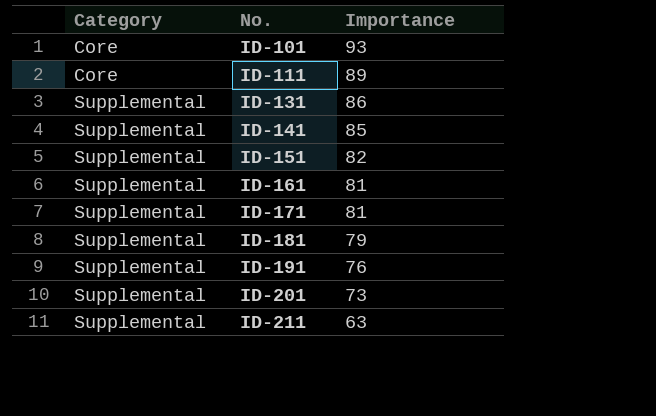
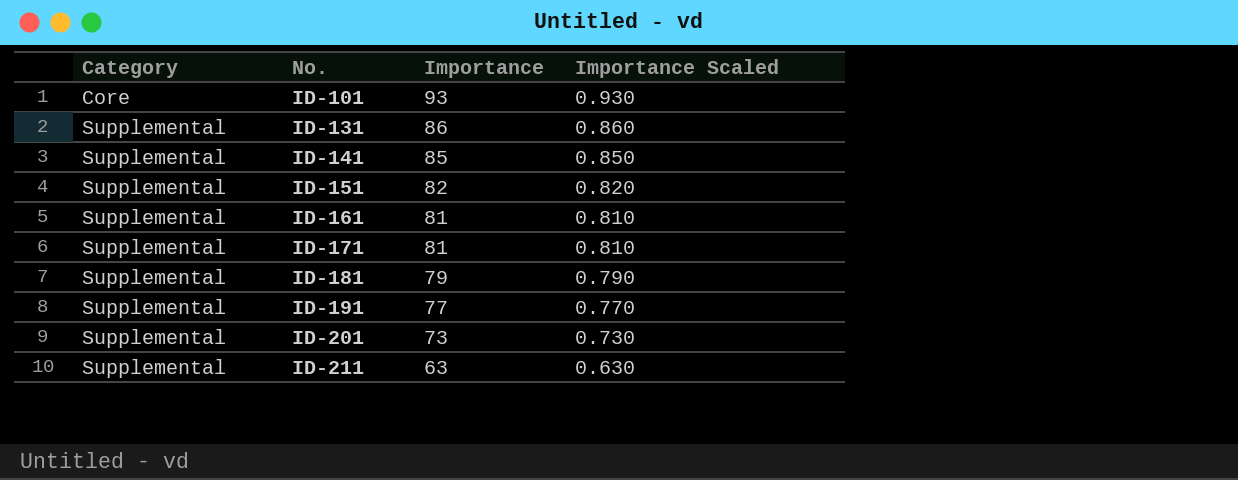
column Importance Scaled | formula: none -> [Importance] * 0.01
row ID-111: Core | 89 -> none
ID-191 | Importance: 76 -> 77

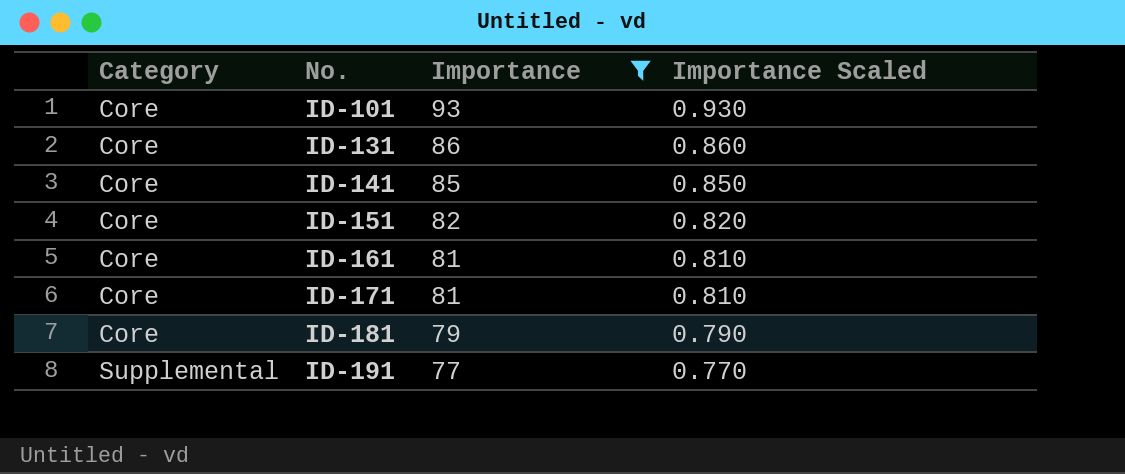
filter: none -> Importance >= 77
ID-131 | Category: Supplemental -> Core
ID-141 | Category: Supplemental -> Core
ID-151 | Category: Supplemental -> Core
ID-161 | Category: Supplemental -> Core
ID-171 | Category: Supplemental -> Core
ID-181 | Category: Supplemental -> Core

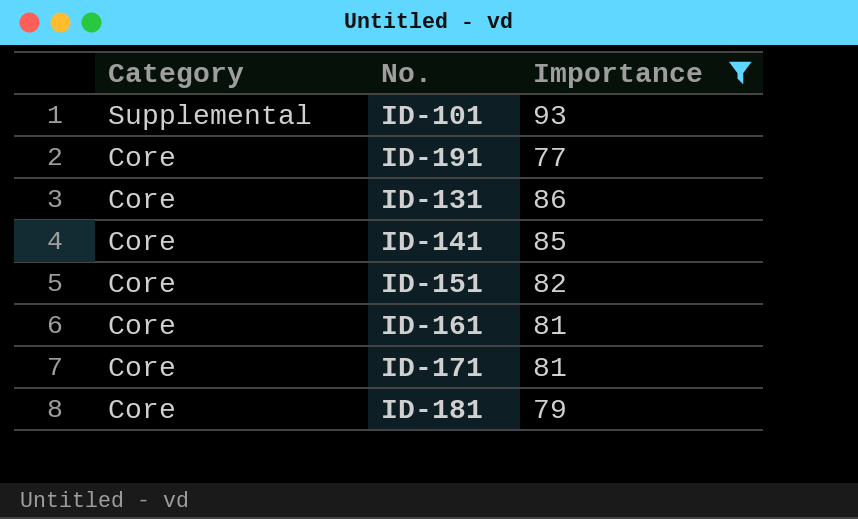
row order: Category ascending -> Category descending
column Importance Scaled | formula: [Importance] * 0.01 -> none
ID-101 | Category: Core -> Supplemental
ID-191 | Category: Supplemental -> Core

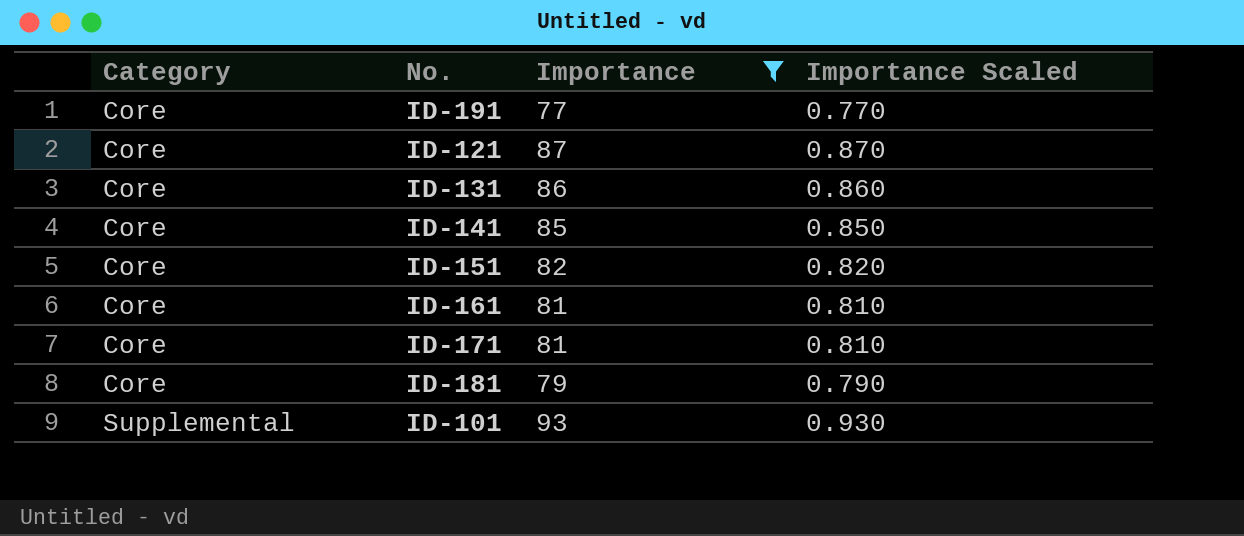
row order: Category descending -> Category ascending
column Importance Scaled | formula: none -> [Importance] * 0.01
row ID-121: none -> Core | 87 | 0.870

